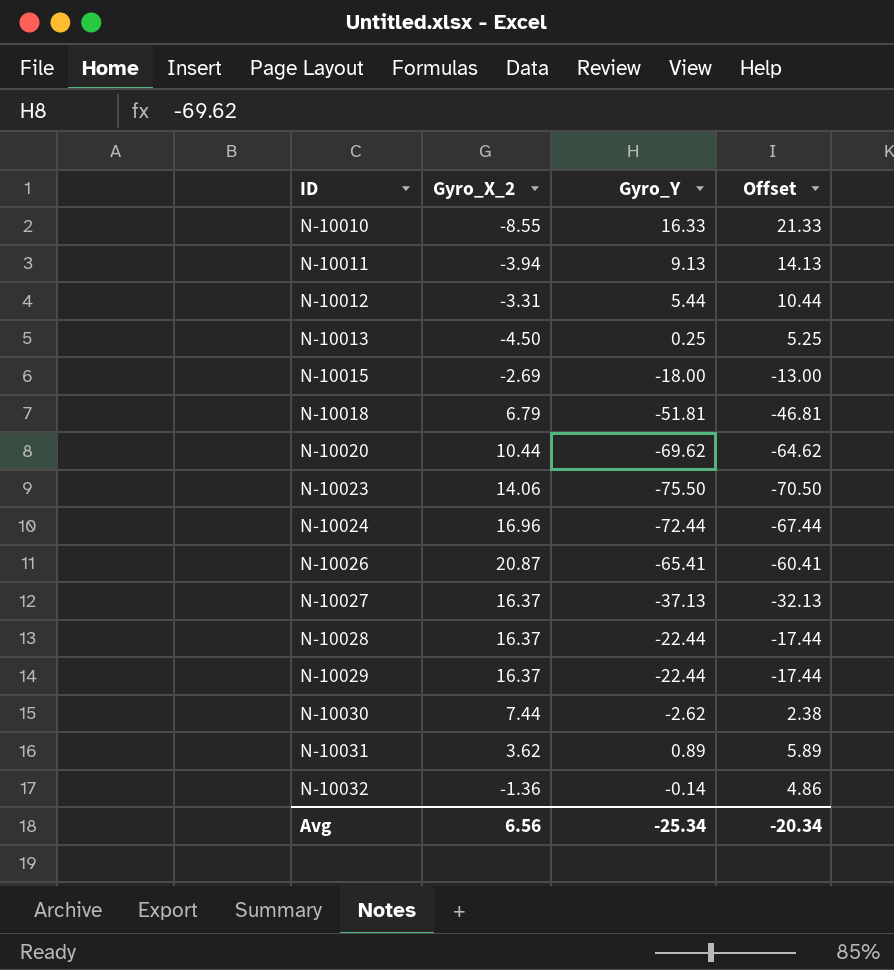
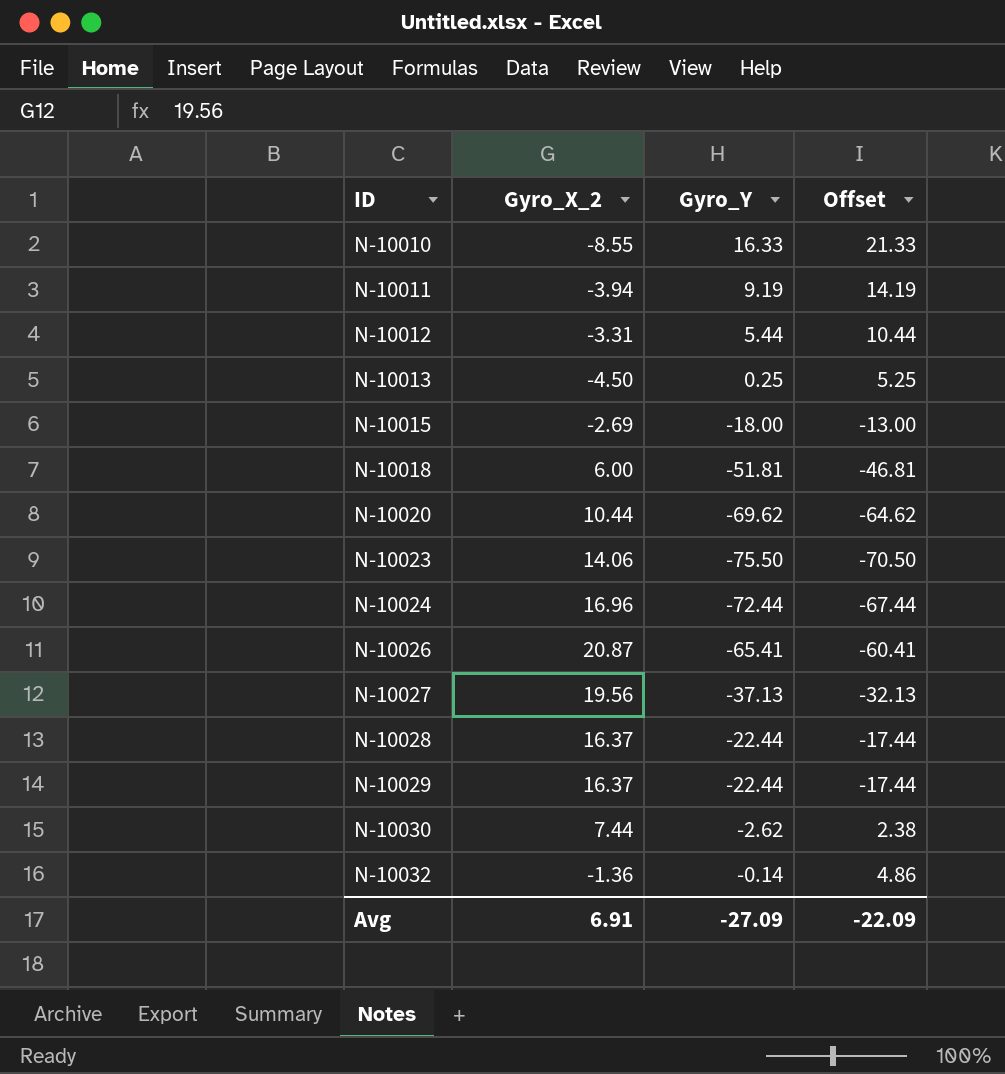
row N-10031: 3.62 | 0.89 | 5.89 -> none
N-10011 | Gyro_Y: 9.13 -> 9.19
N-10011 | Offset: 14.13 -> 14.19
N-10018 | Gyro_X_2: 6.79 -> 6.00
N-10027 | Gyro_X_2: 16.37 -> 19.56
Avg | Gyro_X_2: 6.56 -> 6.91
Avg | Gyro_Y: -25.34 -> -27.09
Avg | Offset: -20.34 -> -22.09

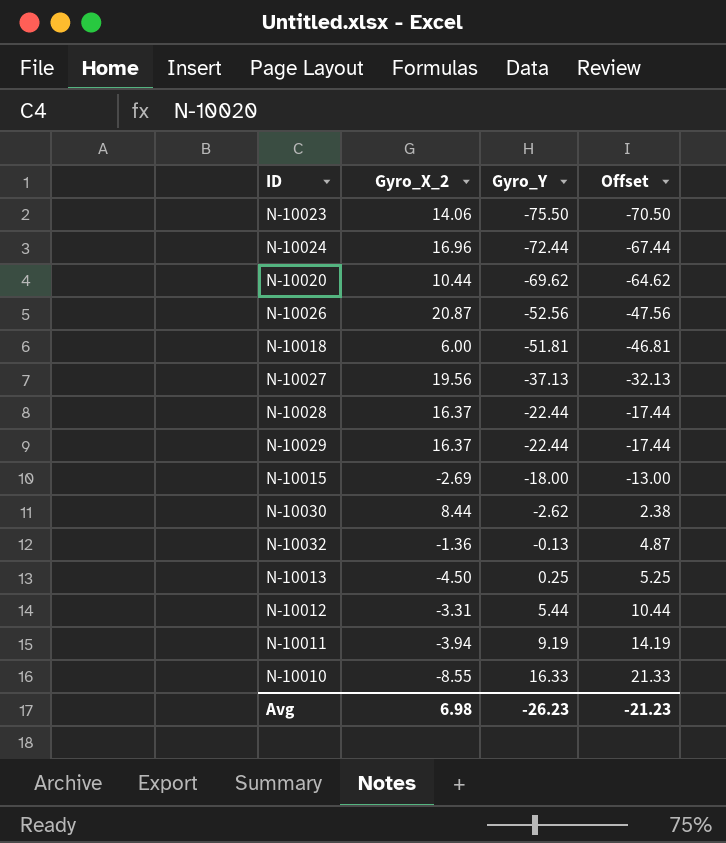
row order: ID ascending -> Gyro_Y ascending
N-10026 | Gyro_Y: -65.41 -> -52.56
N-10026 | Offset: -60.41 -> -47.56
N-10030 | Gyro_X_2: 7.44 -> 8.44
N-10032 | Gyro_Y: -0.14 -> -0.13
N-10032 | Offset: 4.86 -> 4.87
Avg | Gyro_X_2: 6.91 -> 6.98
Avg | Gyro_Y: -27.09 -> -26.23
Avg | Offset: -22.09 -> -21.23

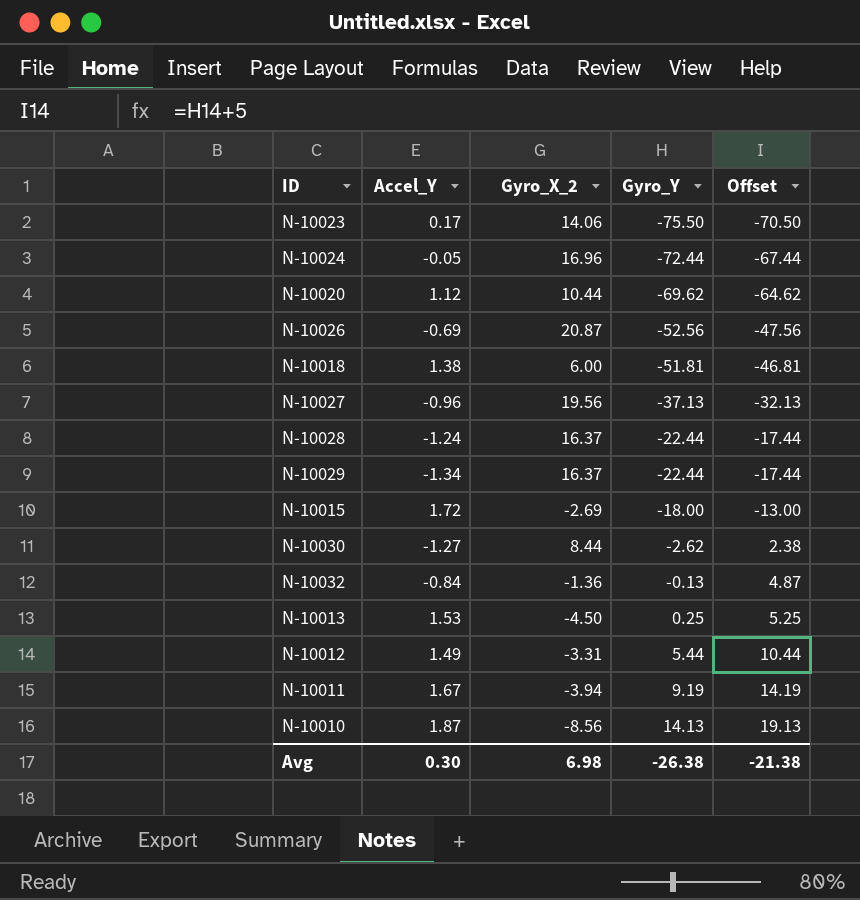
column Accel_Y | position: none -> 2
N-10010 | Gyro_X_2: -8.55 -> -8.56
N-10010 | Gyro_Y: 16.33 -> 14.13
N-10010 | Offset: 21.33 -> 19.13
Avg | Gyro_Y: -26.23 -> -26.38
Avg | Offset: -21.23 -> -21.38

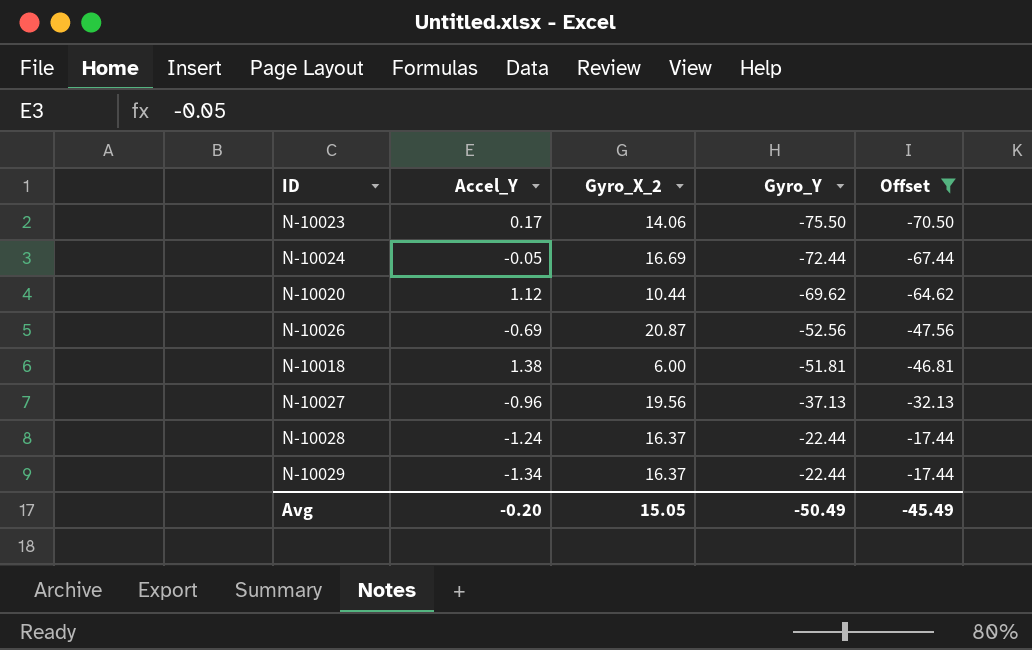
filter: none -> Offset <= -17.44
N-10024 | Gyro_X_2: 16.96 -> 16.69
Avg | Accel_Y: 0.30 -> -0.20
Avg | Gyro_X_2: 6.98 -> 15.05
Avg | Gyro_Y: -26.38 -> -50.49
Avg | Offset: -21.38 -> -45.49

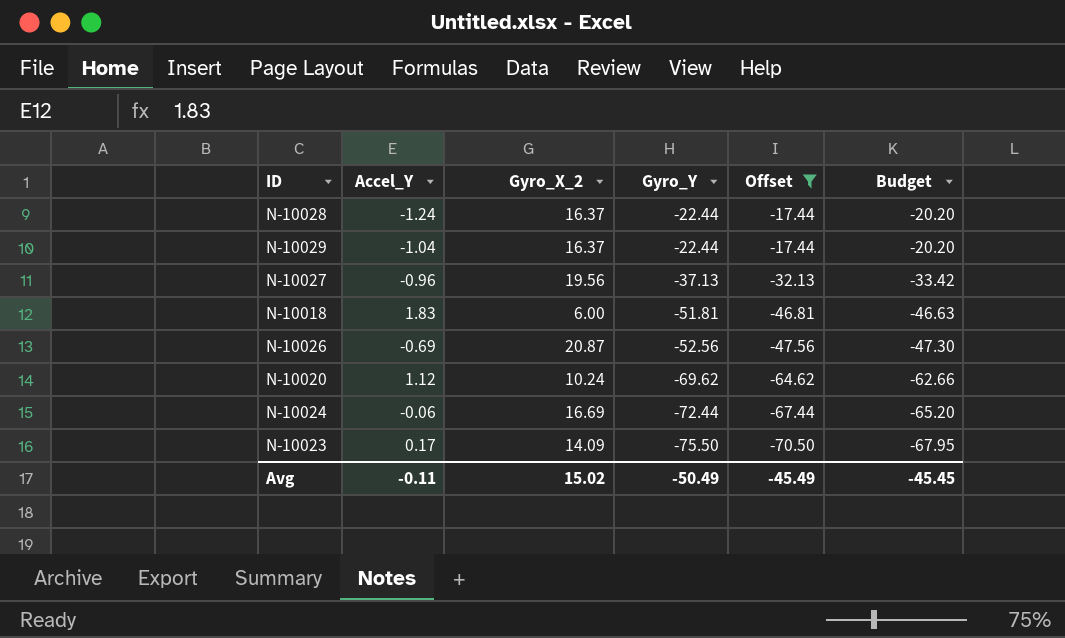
row order: Gyro_Y ascending -> Gyro_Y descending
column Budget | formula: none -> [Gyro_Y] * 0.9
N-10029 | Accel_Y: -1.34 -> -1.04
N-10018 | Accel_Y: 1.38 -> 1.83
N-10020 | Gyro_X_2: 10.44 -> 10.24
N-10024 | Accel_Y: -0.05 -> -0.06
N-10023 | Gyro_X_2: 14.06 -> 14.09
Avg | Accel_Y: -0.20 -> -0.11
Avg | Gyro_X_2: 15.05 -> 15.02

